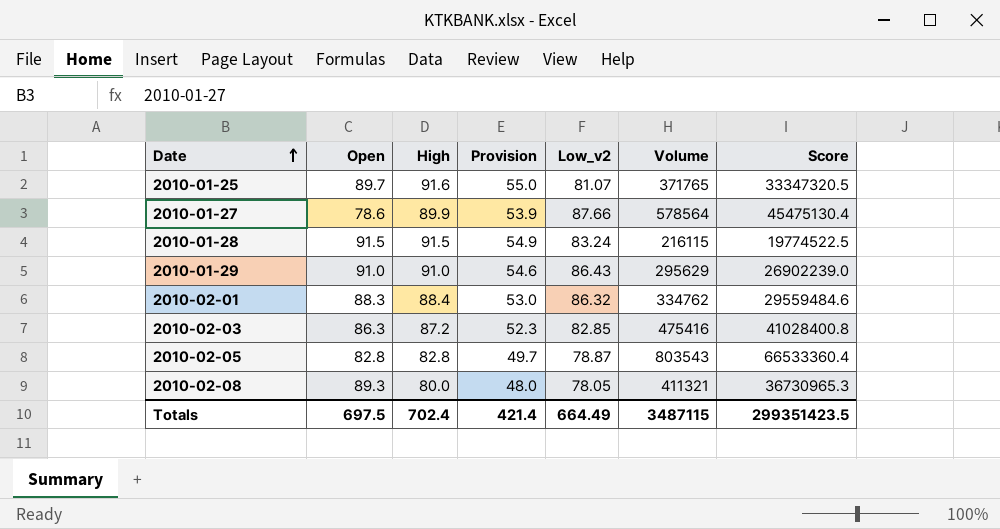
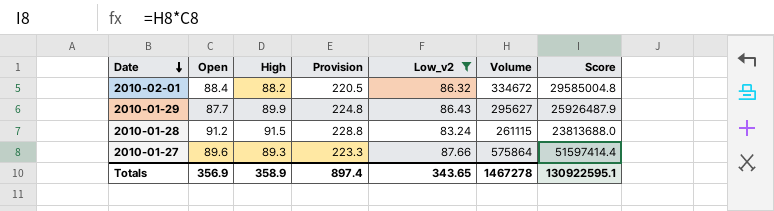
filter: none -> Low_v2 >= 83.24
row order: Date ascending -> Date descending
column Provision | formula: [High] * 0.6 -> [High] * 2.5
2010-02-01 | Open: 88.3 -> 88.4
2010-02-01 | High: 88.4 -> 88.2
2010-02-01 | Volume: 334762 -> 334672
2010-02-01 | Score: 29559484.6 -> 29585004.8
2010-01-29 | Open: 91.0 -> 87.7
2010-01-29 | High: 91.0 -> 89.9
2010-01-29 | Volume: 295629 -> 295627
2010-01-29 | Score: 26902239.0 -> 25926487.9
2010-01-28 | Open: 91.5 -> 91.2
2010-01-28 | Volume: 216115 -> 261115
2010-01-28 | Score: 19774522.5 -> 23813688.0
2010-01-27 | Open: 78.6 -> 89.6
2010-01-27 | High: 89.9 -> 89.3
2010-01-27 | Volume: 578564 -> 575864
2010-01-27 | Score: 45475130.4 -> 51597414.4
Totals | Open: 697.5 -> 356.9
Totals | High: 702.4 -> 358.9
Totals | Provision: 421.4 -> 897.4
Totals | Low_v2: 664.49 -> 343.65
Totals | Volume: 3487115 -> 1467278
Totals | Score: 299351423.5 -> 130922595.1

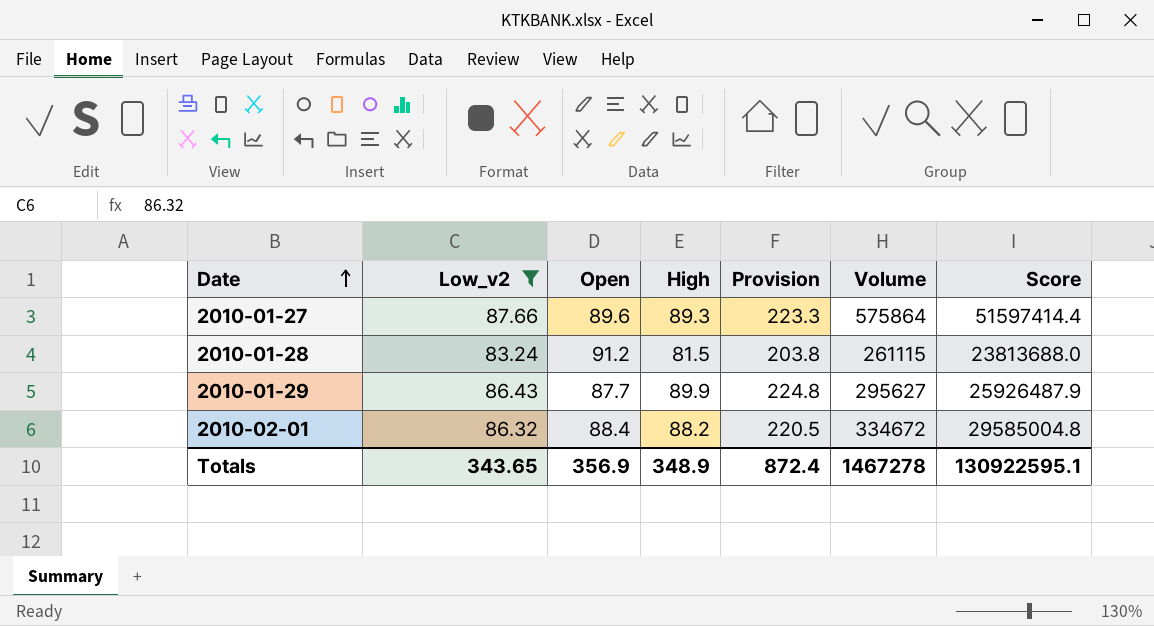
row order: Date descending -> Date ascending
column Low_v2 | position: 5 -> 2
2010-01-28 | High: 91.5 -> 81.5
2010-01-28 | Provision: 228.8 -> 203.8
Totals | High: 358.9 -> 348.9
Totals | Provision: 897.4 -> 872.4

